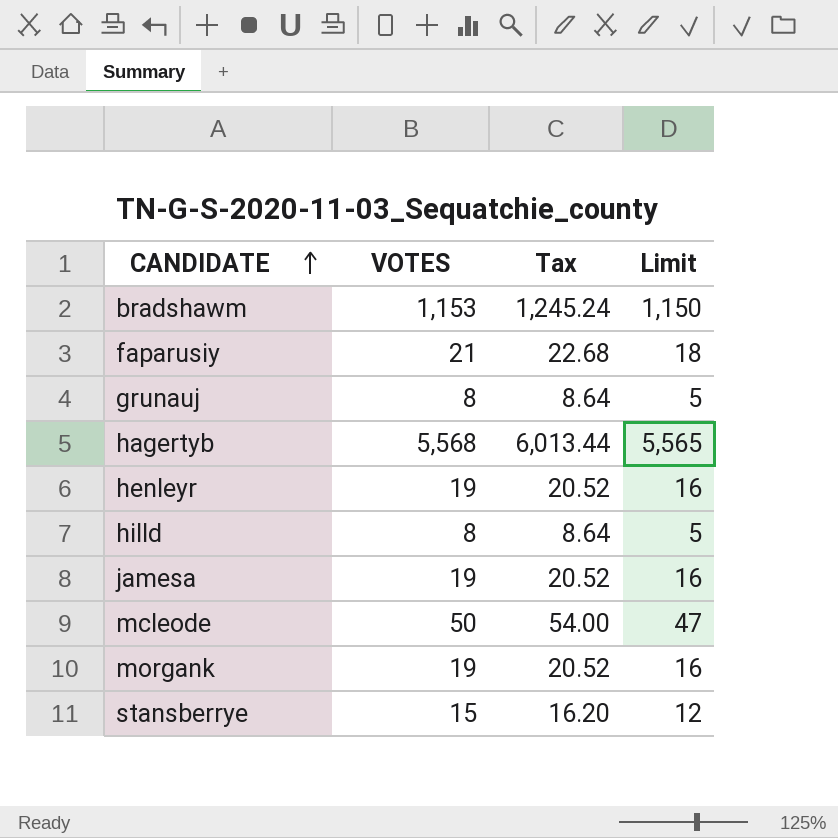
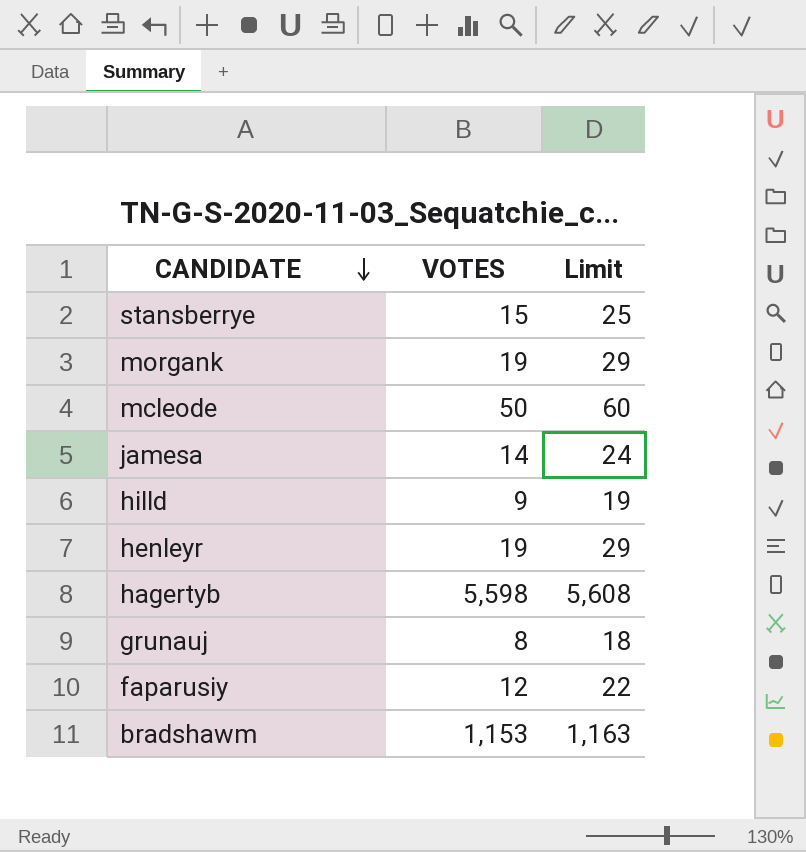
row order: CANDIDATE ascending -> CANDIDATE descending
column Tax | formula: [VOTES] * 1.08 -> none
column Limit | formula: [VOTES] - 3 -> [VOTES] + 10
jamesa | VOTES: 19 -> 14
hilld | VOTES: 8 -> 9
hagertyb | VOTES: 5,568 -> 5,598
faparusiy | VOTES: 21 -> 12

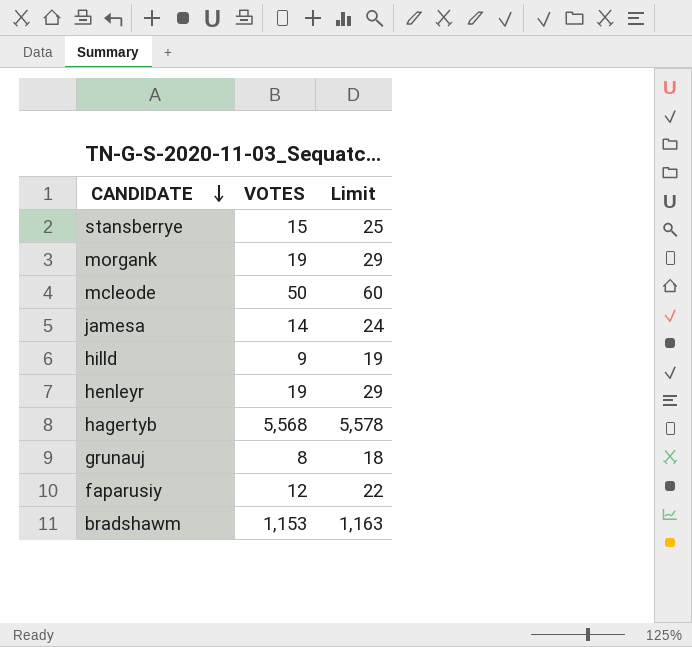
hagertyb | VOTES: 5,598 -> 5,568
hagertyb | Limit: 5,608 -> 5,578

